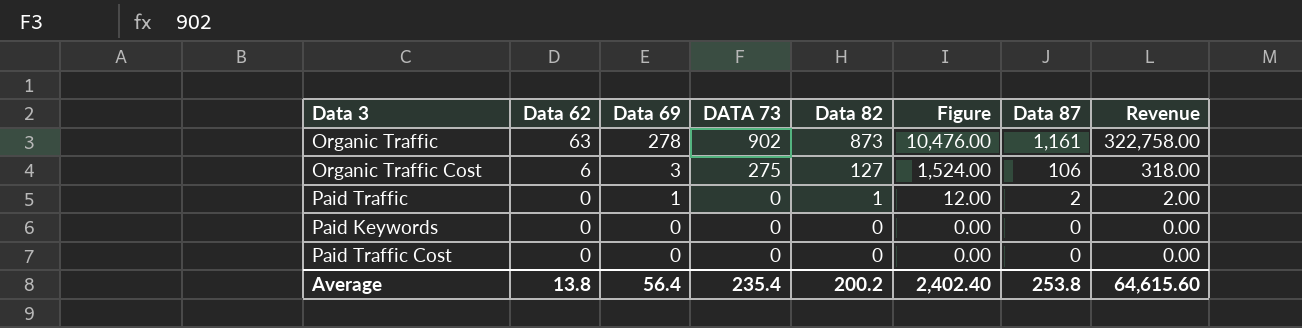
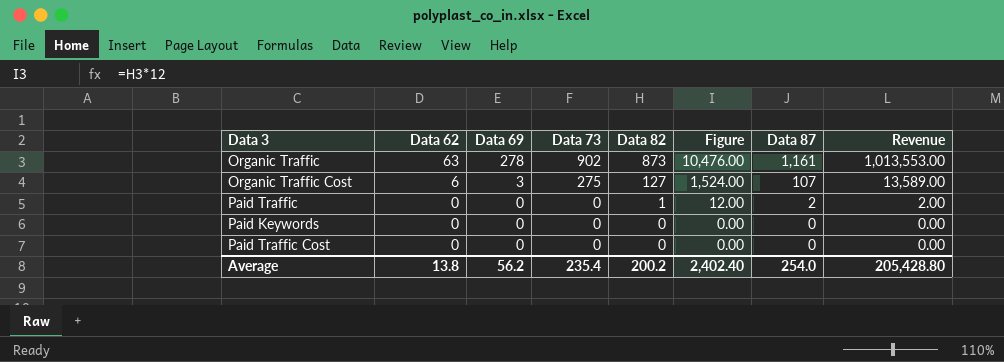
column name: DATA 73 -> Data 73
column Revenue | formula: [Data 69] * [Data 87] -> [Data 82] * [Data 87]
Organic Traffic Cost | Data 87: 106 -> 107
Paid Traffic | Data 69: 1 -> 0
Average | Data 69: 56.4 -> 56.2
Average | Data 87: 253.8 -> 254.0
Average | Revenue: 64,615.60 -> 205,428.80

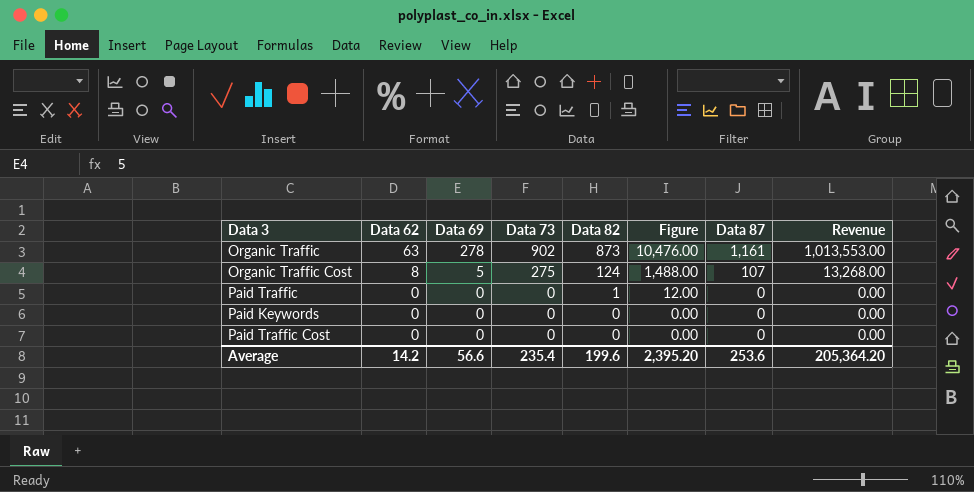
Organic Traffic Cost | Data 62: 6 -> 8
Organic Traffic Cost | Data 69: 3 -> 5
Organic Traffic Cost | Data 82: 127 -> 124
Organic Traffic Cost | Figure: 1,524.00 -> 1,488.00
Organic Traffic Cost | Revenue: 13,589.00 -> 13,268.00
Paid Traffic | Data 87: 2 -> 0
Paid Traffic | Revenue: 2.00 -> 0.00
Average | Data 62: 13.8 -> 14.2
Average | Data 69: 56.2 -> 56.6
Average | Data 82: 200.2 -> 199.6
Average | Figure: 2,402.40 -> 2,395.20
Average | Data 87: 254.0 -> 253.6
Average | Revenue: 205,428.80 -> 205,364.20

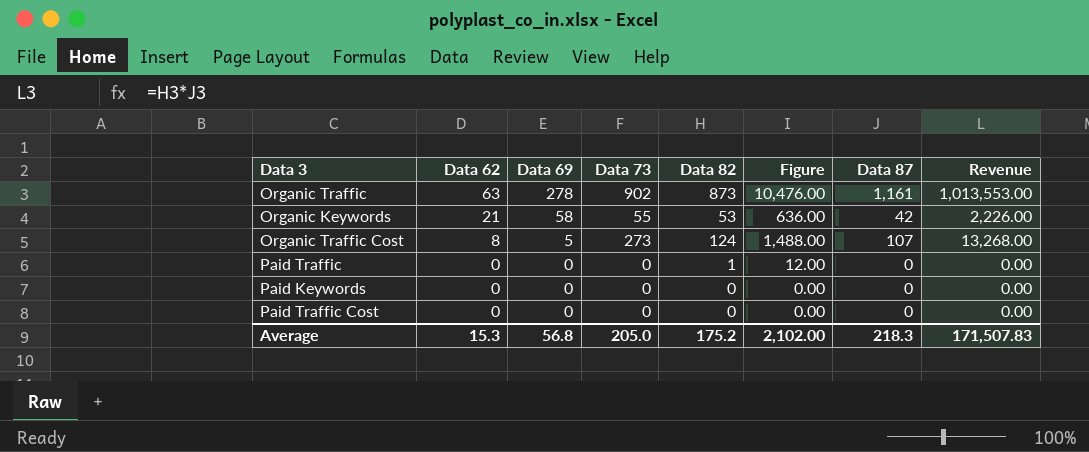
row Organic Keywords: none -> 21 | 58 | 55 | 53 | 636.00 | 42 | 2,226.00
Organic Traffic Cost | Data 73: 275 -> 273
Average | Data 62: 14.2 -> 15.3
Average | Data 69: 56.6 -> 56.8
Average | Data 73: 235.4 -> 205.0
Average | Data 82: 199.6 -> 175.2
Average | Figure: 2,395.20 -> 2,102.00
Average | Data 87: 253.6 -> 218.3
Average | Revenue: 205,364.20 -> 171,507.83

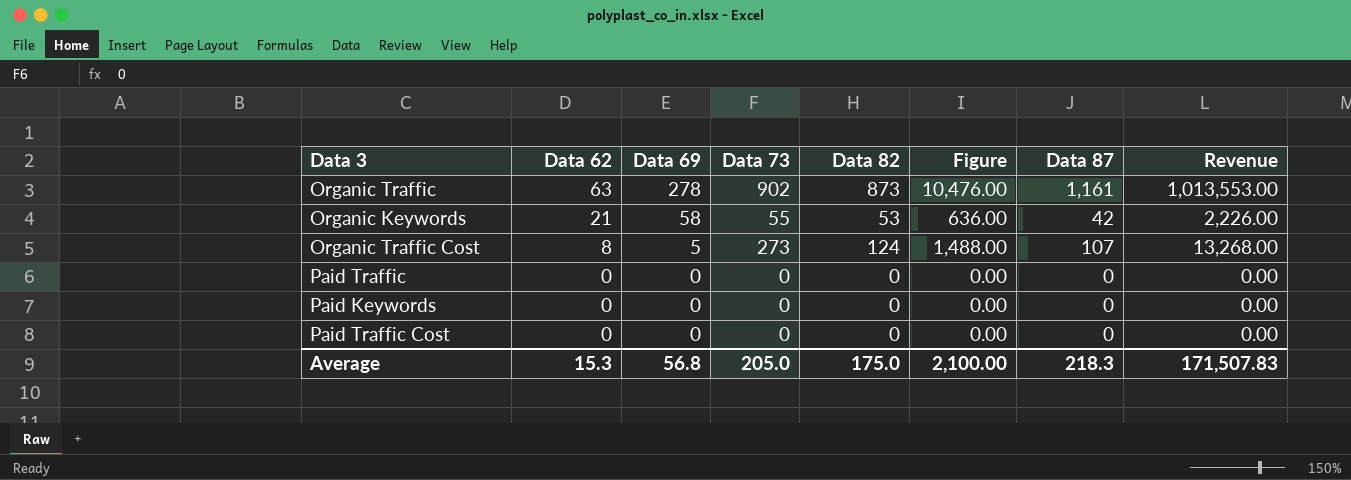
Paid Traffic | Data 82: 1 -> 0
Paid Traffic | Figure: 12.00 -> 0.00
Average | Data 82: 175.2 -> 175.0
Average | Figure: 2,102.00 -> 2,100.00

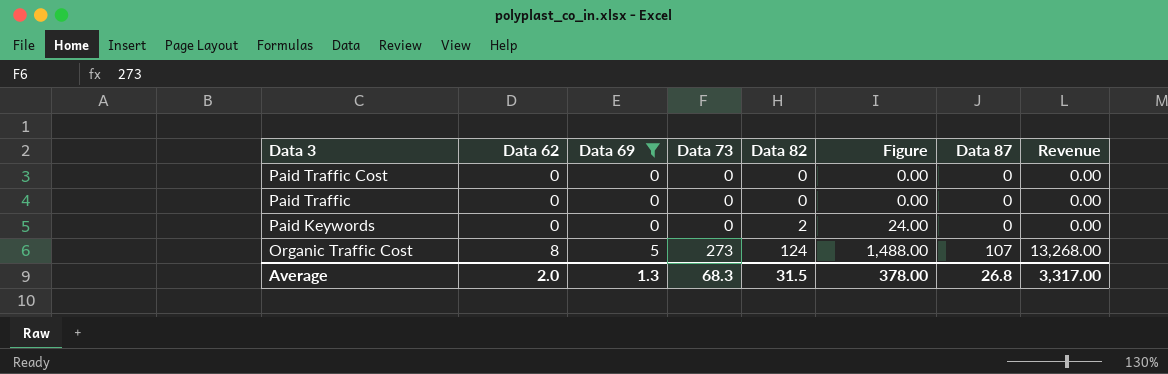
filter: none -> Data 69 <= 5
row order: Data 62 descending -> Data 3 descending
Paid Keywords | Data 82: 0 -> 2
Paid Keywords | Figure: 0.00 -> 24.00
Average | Data 62: 15.3 -> 2.0
Average | Data 69: 56.8 -> 1.3
Average | Data 73: 205.0 -> 68.3
Average | Data 82: 175.0 -> 31.5
Average | Figure: 2,100.00 -> 378.00
Average | Data 87: 218.3 -> 26.8
Average | Revenue: 171,507.83 -> 3,317.00

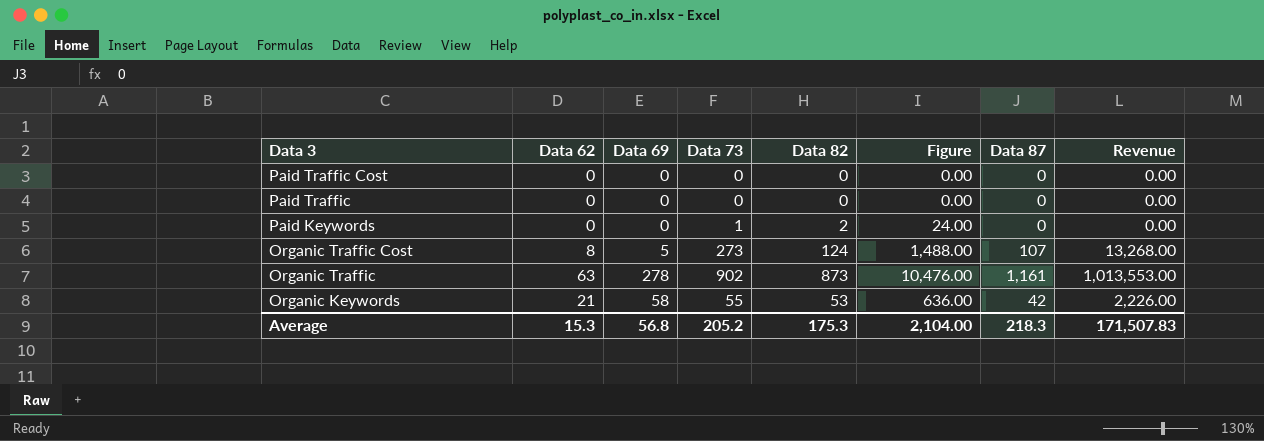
filter: Data 69 <= 5 -> none
Paid Keywords | Data 73: 0 -> 1
Average | Data 62: 2.0 -> 15.3
Average | Data 69: 1.3 -> 56.8
Average | Data 73: 68.3 -> 205.2
Average | Data 82: 31.5 -> 175.3
Average | Figure: 378.00 -> 2,104.00
Average | Data 87: 26.8 -> 218.3
Average | Revenue: 3,317.00 -> 171,507.83

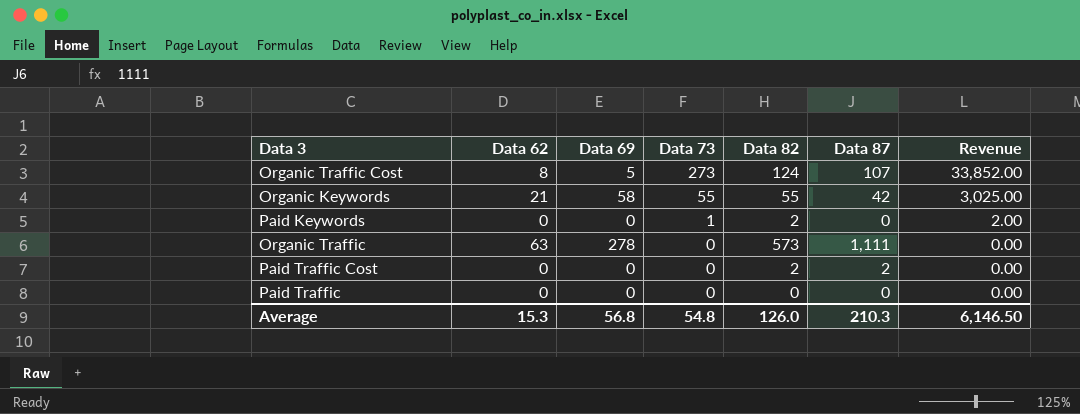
row order: Data 3 descending -> Data 73 descending
column Figure | formula: [Data 82] * 12 -> none
column Revenue | formula: [Data 82] * [Data 87] -> [Data 73] * [Data 82]
Organic Keywords | Data 82: 53 -> 55
Organic Traffic | Data 73: 902 -> 0
Organic Traffic | Data 82: 873 -> 573
Organic Traffic | Data 87: 1,161 -> 1,111
Paid Traffic Cost | Data 82: 0 -> 2
Paid Traffic Cost | Data 87: 0 -> 2
Average | Data 73: 205.2 -> 54.8
Average | Data 82: 175.3 -> 126.0
Average | Data 87: 218.3 -> 210.3
Average | Revenue: 171,507.83 -> 6,146.50

